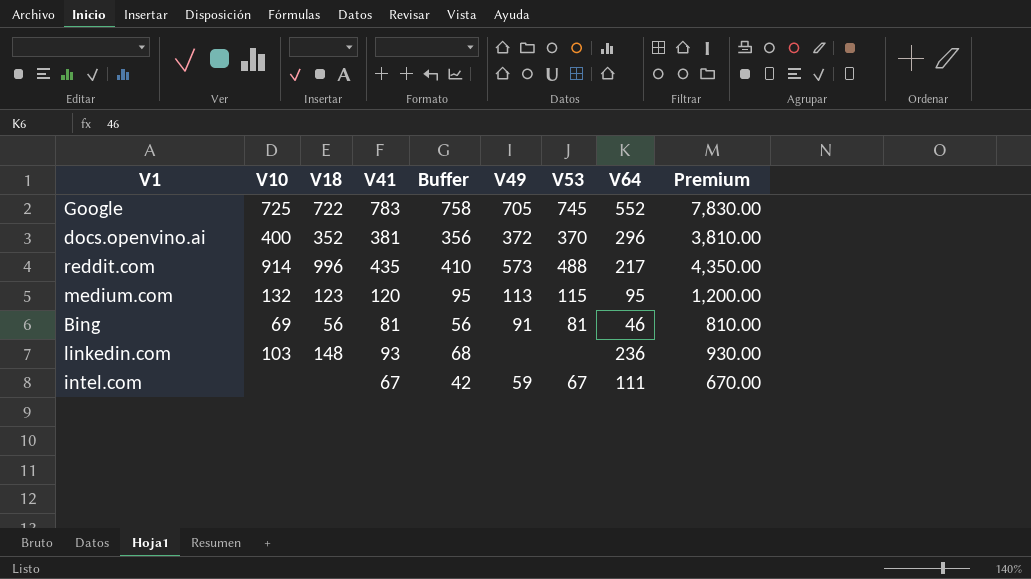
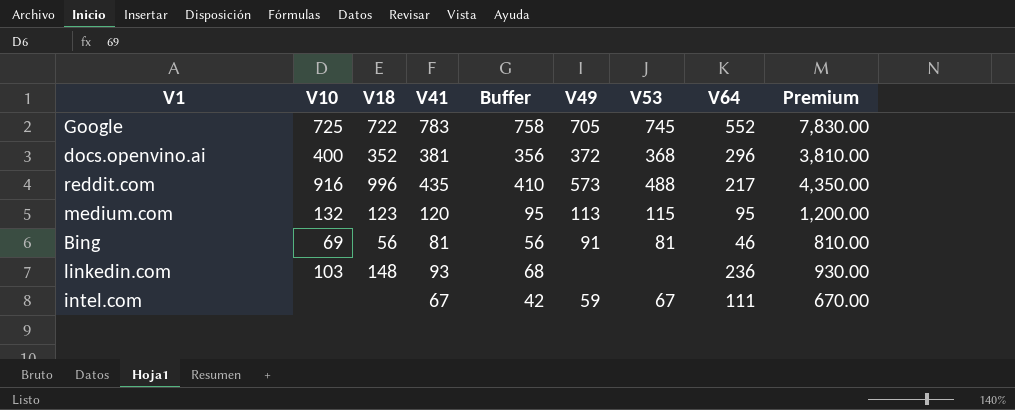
docs.openvino.ai | V53: 370 -> 368
reddit.com | V10: 914 -> 916

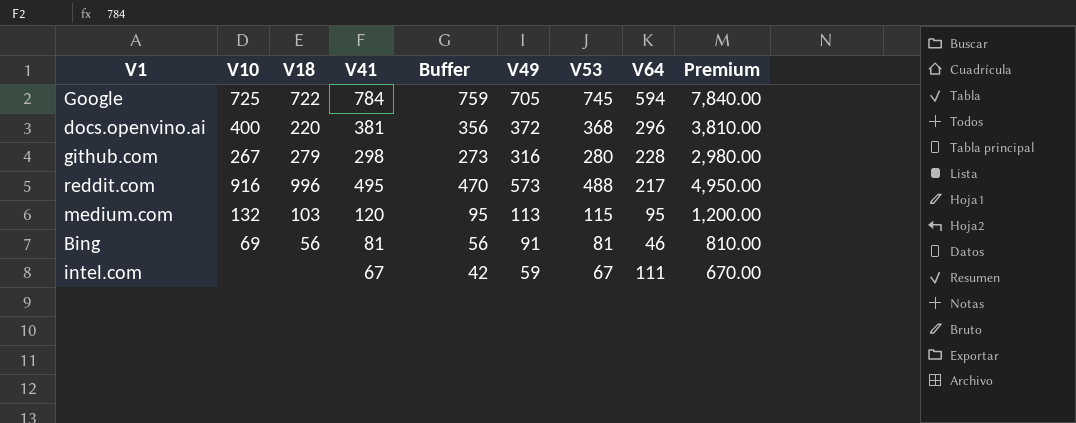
row linkedin.com: 103 | 148 | 93 | 68 | none | none | 236 | 930.00 -> none
Google | V41: 783 -> 784
Google | Buffer: 758 -> 759
Google | V64: 552 -> 594
Google | Premium: 7,830.00 -> 7,840.00
docs.openvino.ai | V18: 352 -> 220
row github.com: none -> 267 | 279 | 298 | 273 | 316 | 280 | 228 | 2,980.00
reddit.com | V41: 435 -> 495
reddit.com | Buffer: 410 -> 470
reddit.com | Premium: 4,350.00 -> 4,950.00
medium.com | V18: 123 -> 103

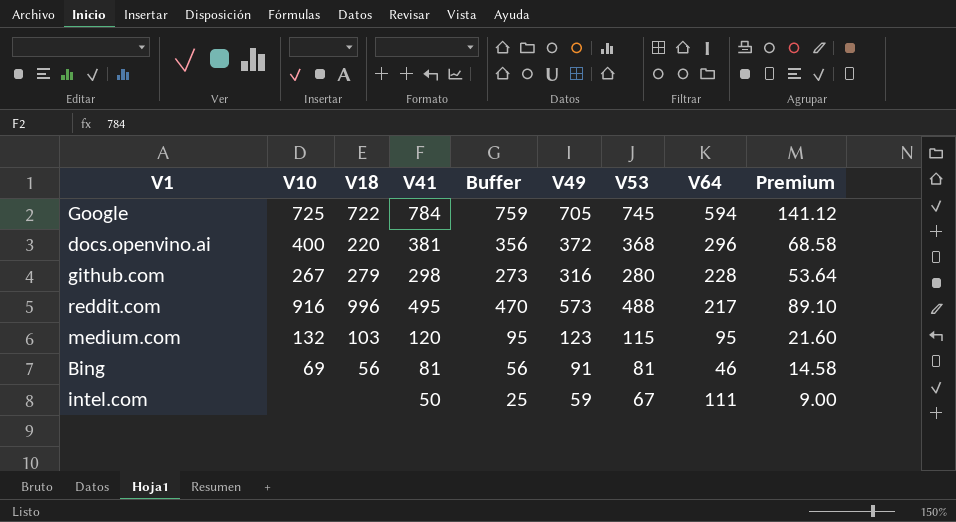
column Premium | formula: [V41] * 10 -> [V41] * 0.18
medium.com | V49: 113 -> 123
intel.com | V41: 67 -> 50
intel.com | Buffer: 42 -> 25

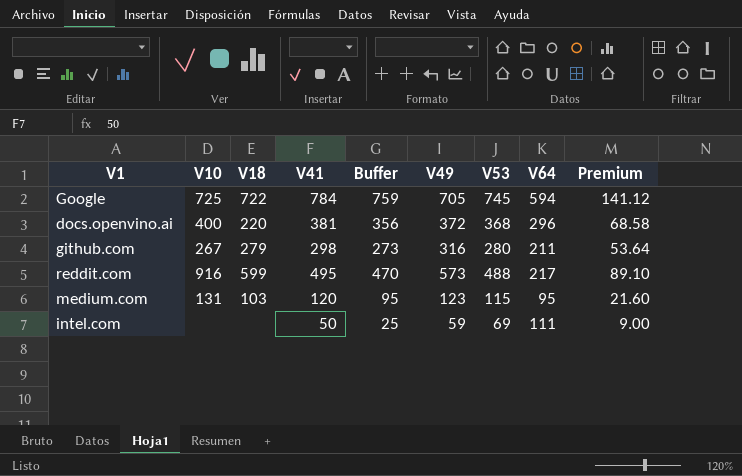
row Bing: 69 | 56 | 81 | 56 | 91 | 81 | 46 | 14.58 -> none
github.com | V64: 228 -> 211
reddit.com | V18: 996 -> 599
medium.com | V10: 132 -> 131
intel.com | V53: 67 -> 69

